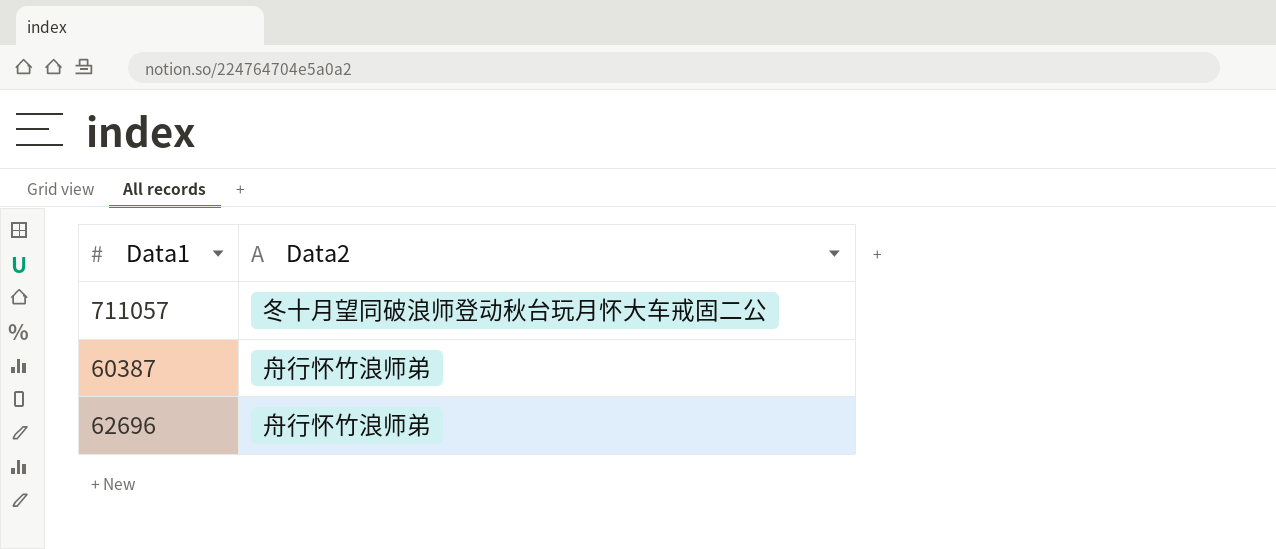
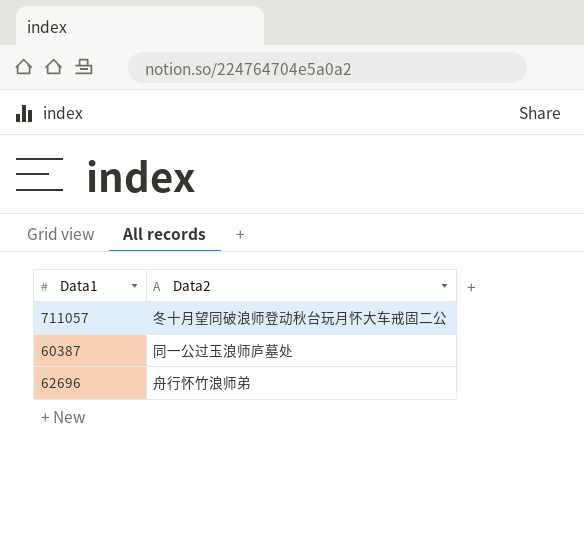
60387 | Data2: 舟行怀竹浪师弟 -> 同一公过玉浪师庐墓处

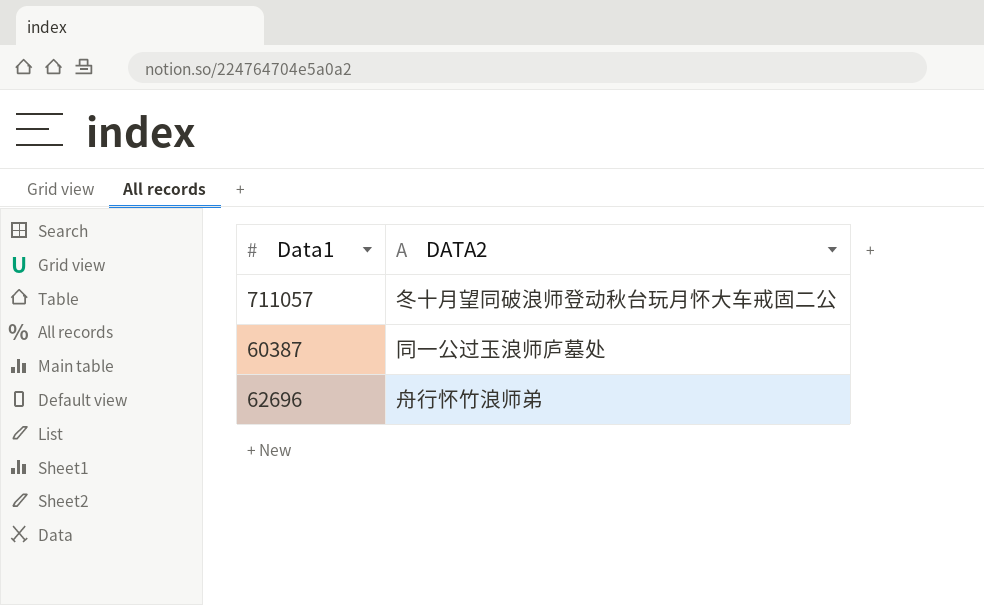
column name: Data2 -> DATA2

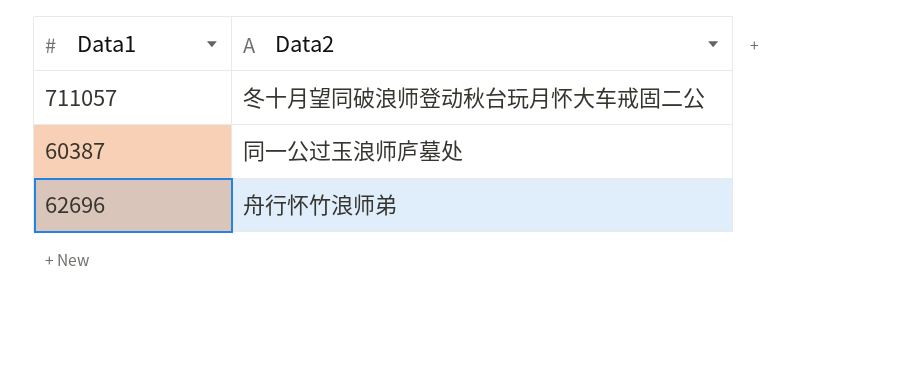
column name: DATA2 -> Data2

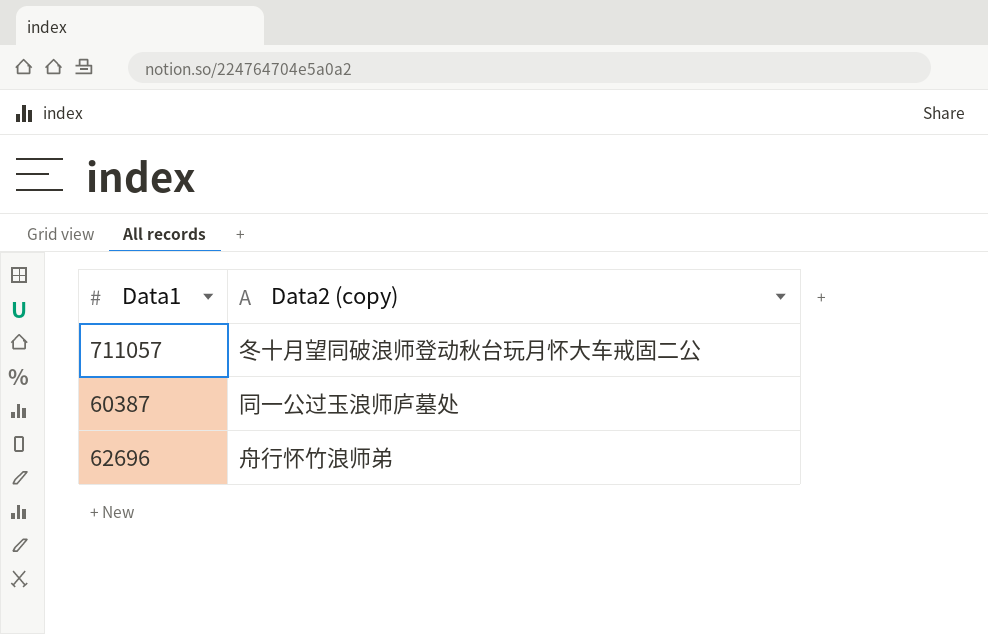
column name: Data2 -> Data2 (copy)

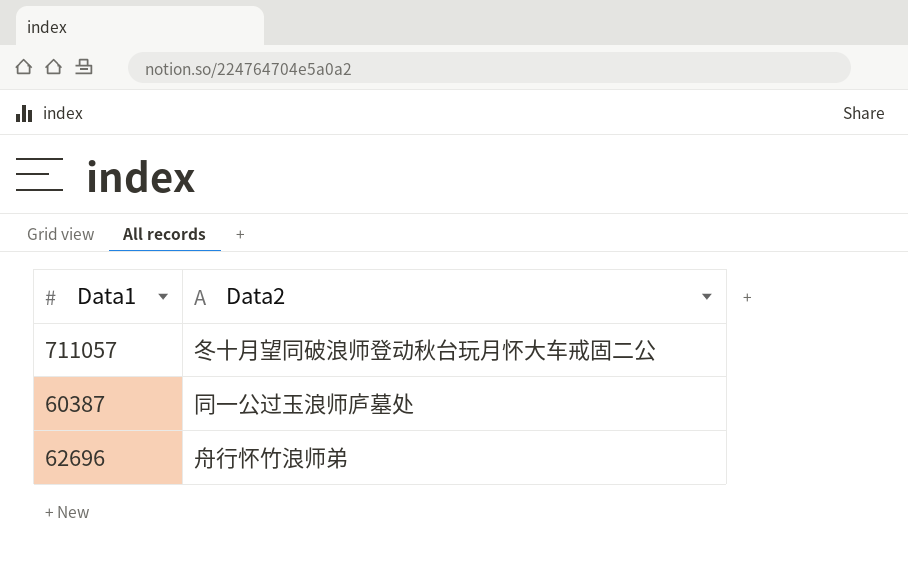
column name: Data2 (copy) -> Data2

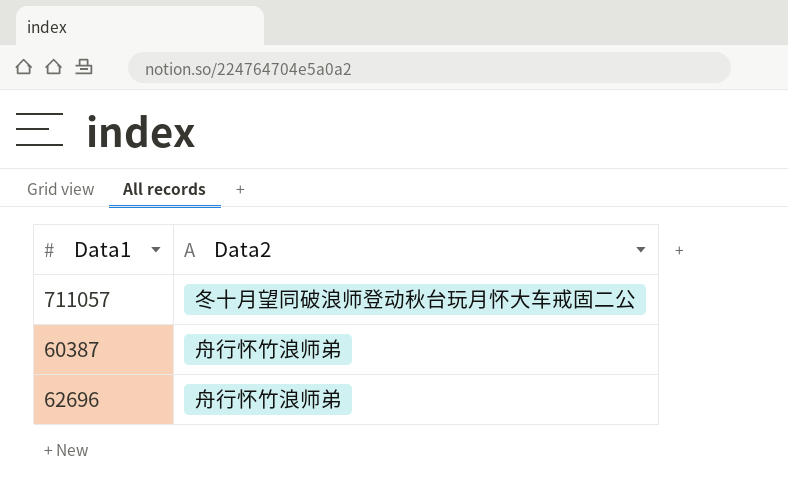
60387 | Data2: 同一公过玉浪师庐墓处 -> 舟行怀竹浪师弟

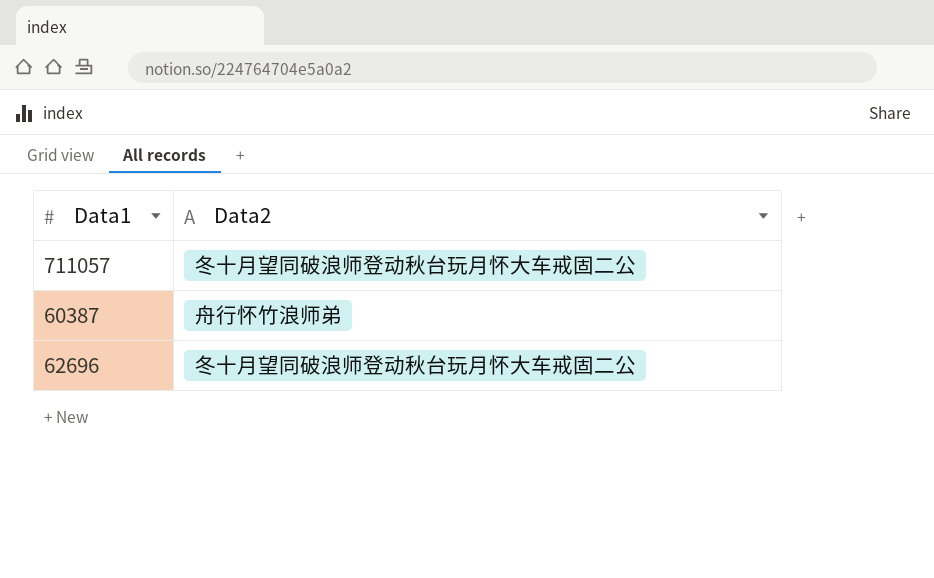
62696 | Data2: 舟行怀竹浪师弟 -> 冬十月望同破浪师登动秋台玩月怀大车戒固二公

